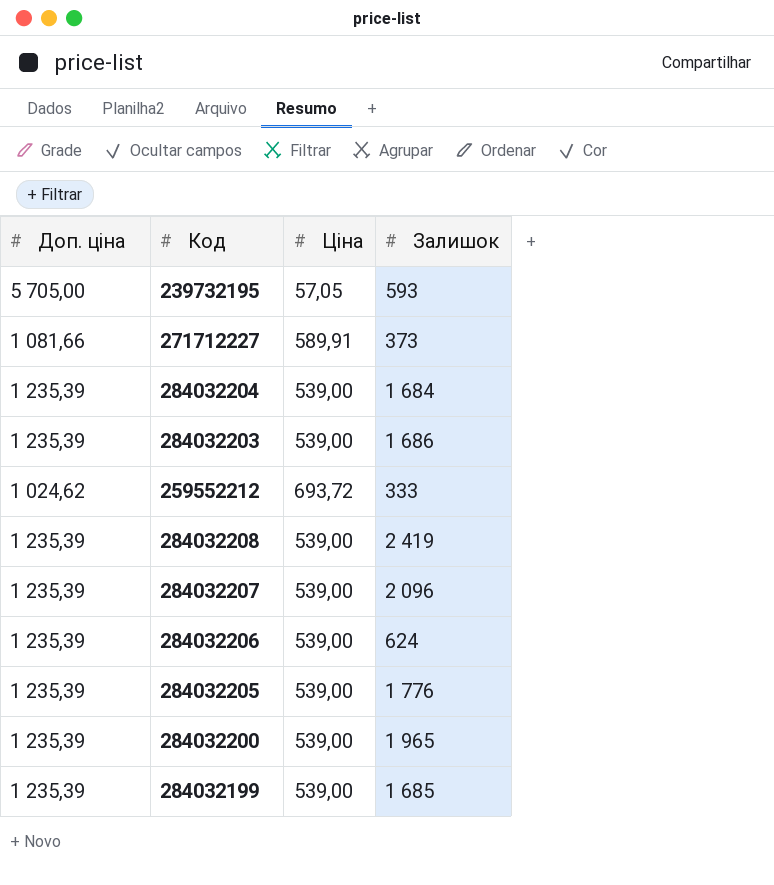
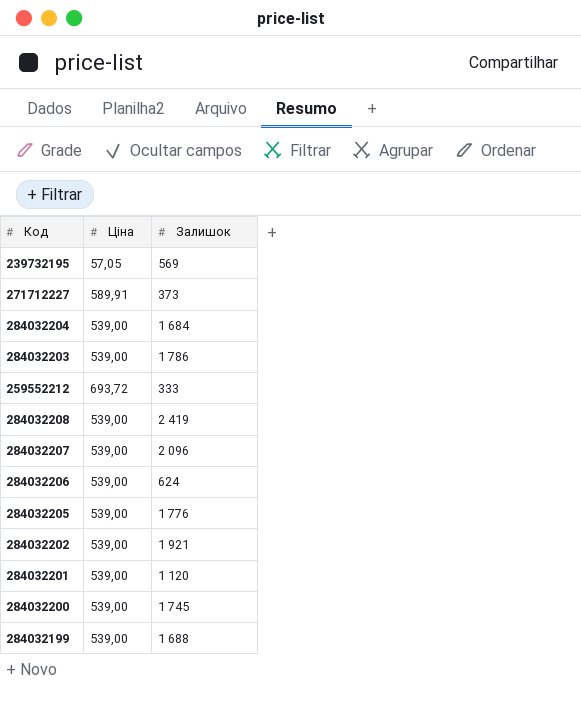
column Доп. ціна | position: 1 -> none
239732195 | Залишок: 593 -> 569
284032203 | Залишок: 1 686 -> 1 786
row 284032202: none -> 539,00 | 1 921
row 284032201: none -> 539,00 | 1 120
284032200 | Залишок: 1 965 -> 1 745
284032199 | Залишок: 1 685 -> 1 688

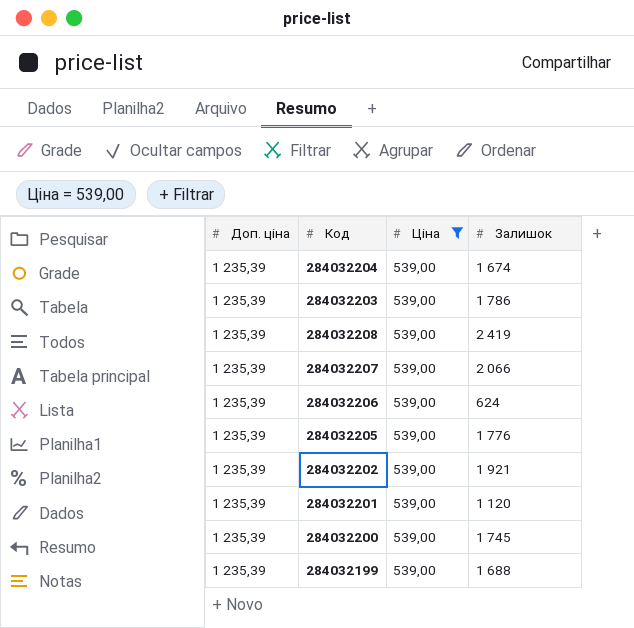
filter: none -> Ціна = 539,00
column Доп. ціна | position: none -> 1
284032204 | Залишок: 1 684 -> 1 674
284032207 | Залишок: 2 096 -> 2 066

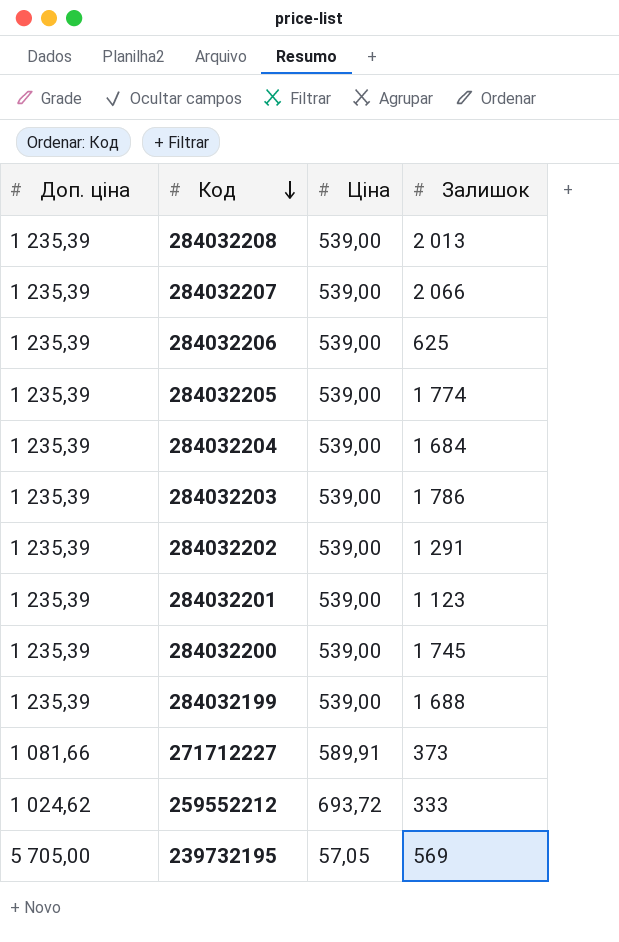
filter: Ціна = 539,00 -> none
row order: none -> Код descending
284032208 | Залишок: 2 419 -> 2 013
284032206 | Залишок: 624 -> 625
284032205 | Залишок: 1 776 -> 1 774
284032204 | Залишок: 1 674 -> 1 684
284032202 | Залишок: 1 921 -> 1 291
284032201 | Залишок: 1 120 -> 1 123

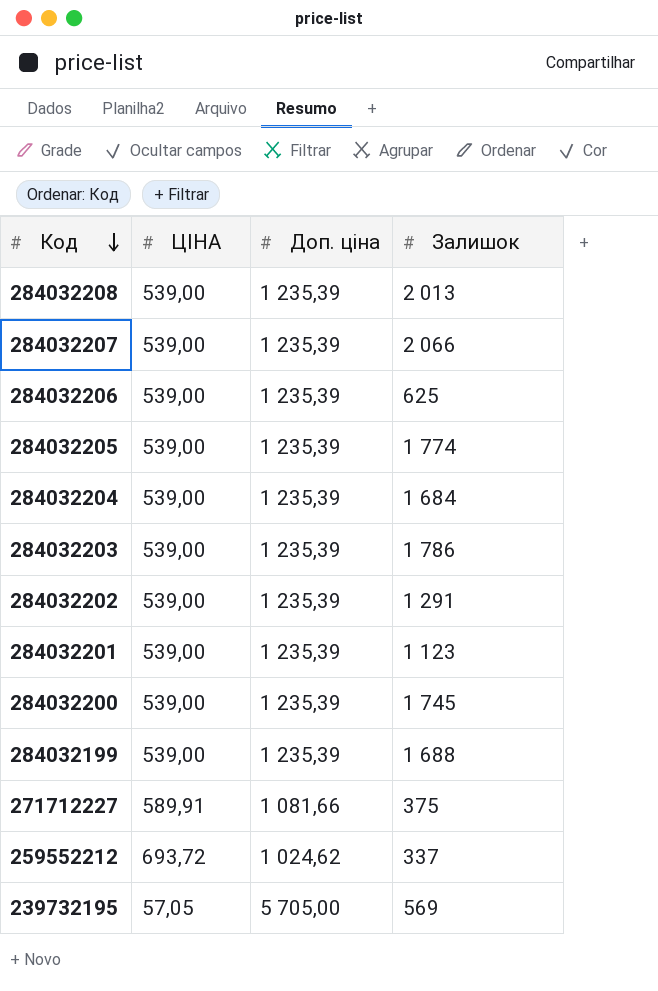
column name: Ціна -> ЦІНА
column Доп. ціна | position: 1 -> 3
271712227 | Залишок: 373 -> 375
259552212 | Залишок: 333 -> 337

